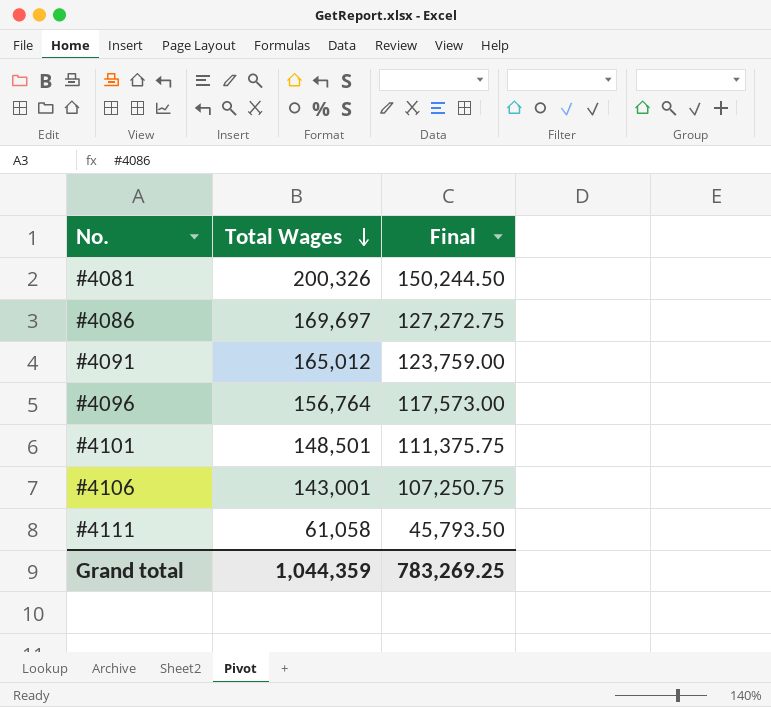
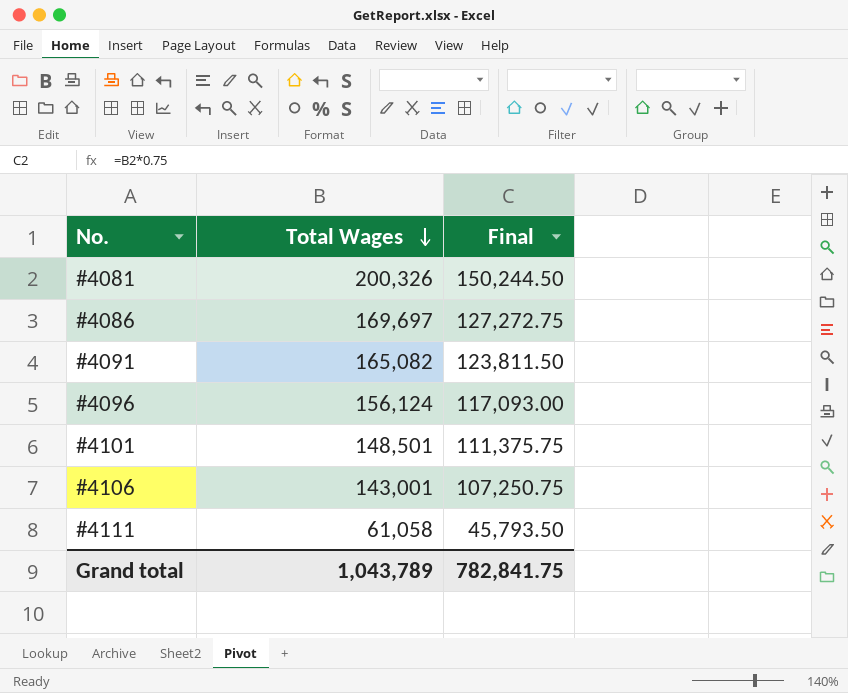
#4091 | Total Wages: 165,012 -> 165,082
#4091 | Final: 123,759.00 -> 123,811.50
#4096 | Total Wages: 156,764 -> 156,124
#4096 | Final: 117,573.00 -> 117,093.00
Grand total | Total Wages: 1,044,359 -> 1,043,789
Grand total | Final: 783,269.25 -> 782,841.75

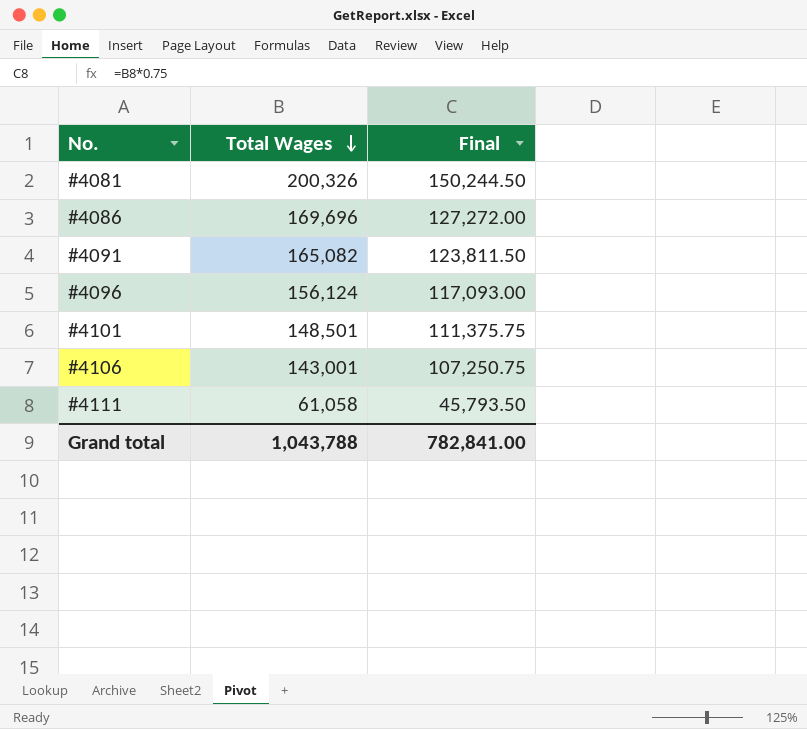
#4086 | Total Wages: 169,697 -> 169,696
#4086 | Final: 127,272.75 -> 127,272.00
Grand total | Total Wages: 1,043,789 -> 1,043,788
Grand total | Final: 782,841.75 -> 782,841.00

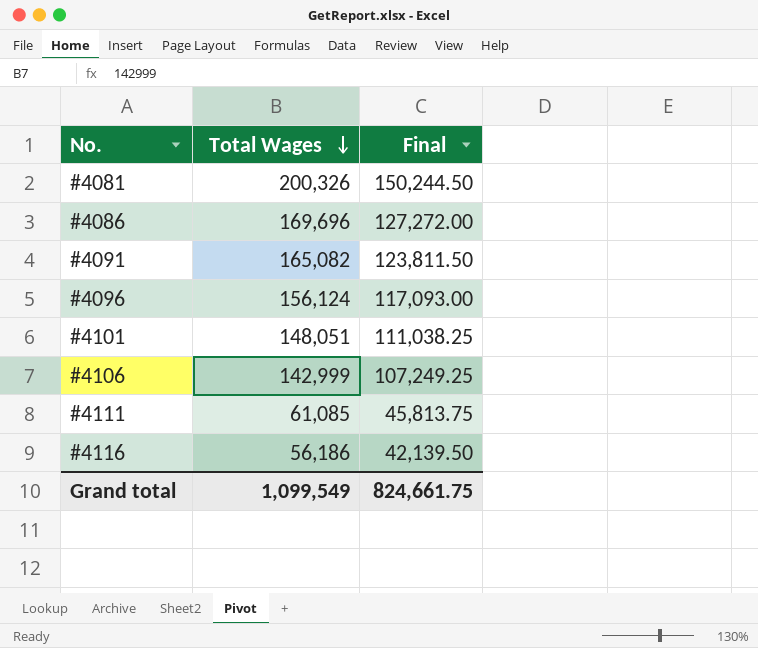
#4101 | Total Wages: 148,501 -> 148,051
#4101 | Final: 111,375.75 -> 111,038.25
#4106 | Total Wages: 143,001 -> 142,999
#4106 | Final: 107,250.75 -> 107,249.25
#4111 | Total Wages: 61,058 -> 61,085
#4111 | Final: 45,793.50 -> 45,813.75
row #4116: none -> 56,186 | 42,139.50
Grand total | Total Wages: 1,043,788 -> 1,099,549
Grand total | Final: 782,841.00 -> 824,661.75

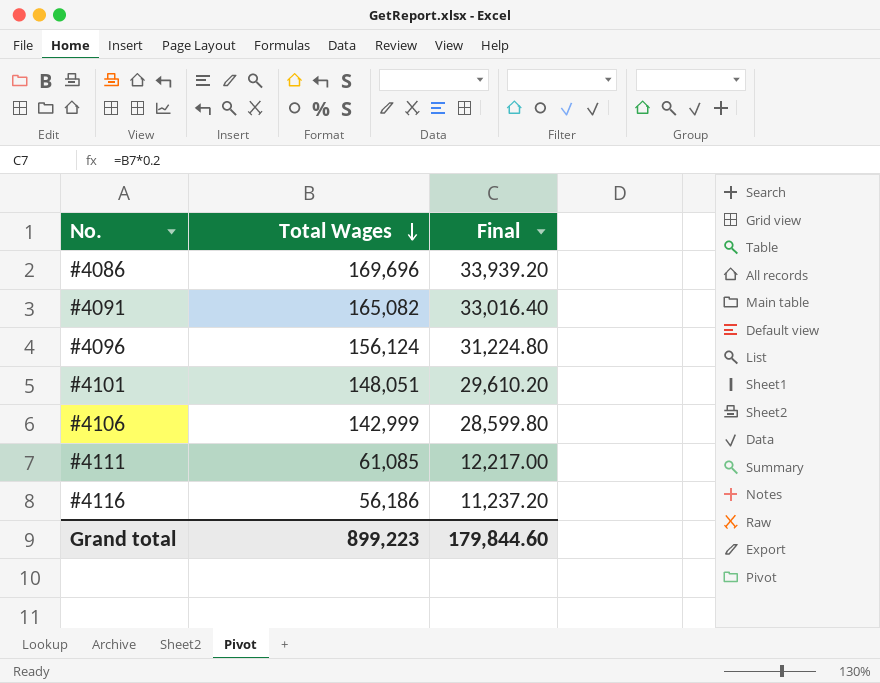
column Final | formula: [Total Wages] * 0.75 -> [Total Wages] * 0.2
row #4081: 200,326 | 150,244.50 -> none
Grand total | Total Wages: 1,099,549 -> 899,223
Grand total | Final: 824,661.75 -> 179,844.60

